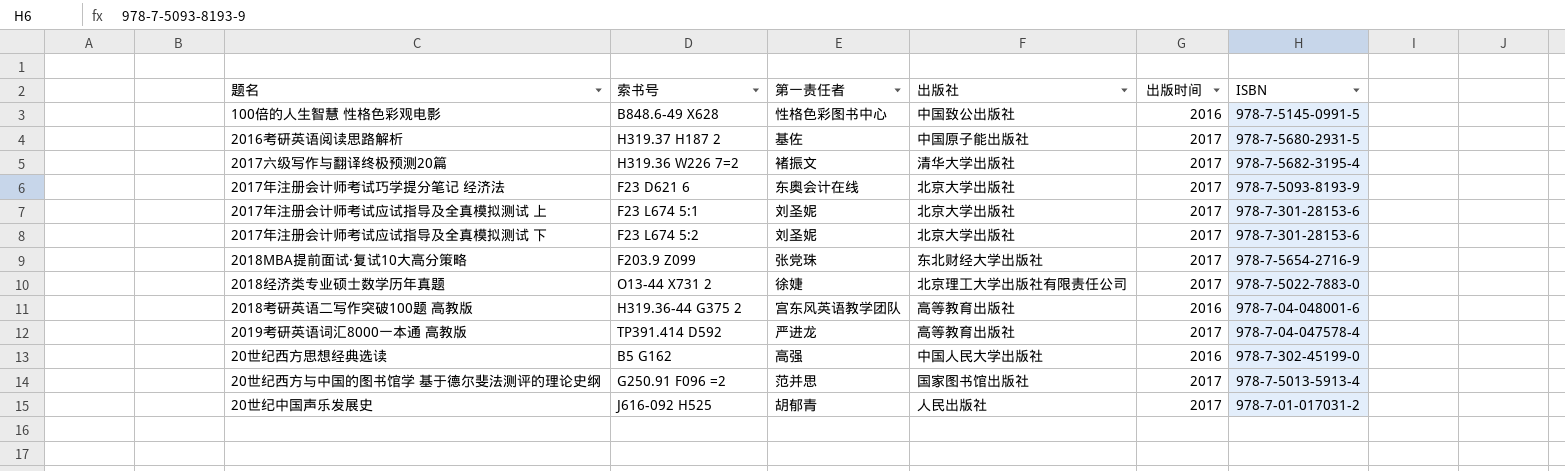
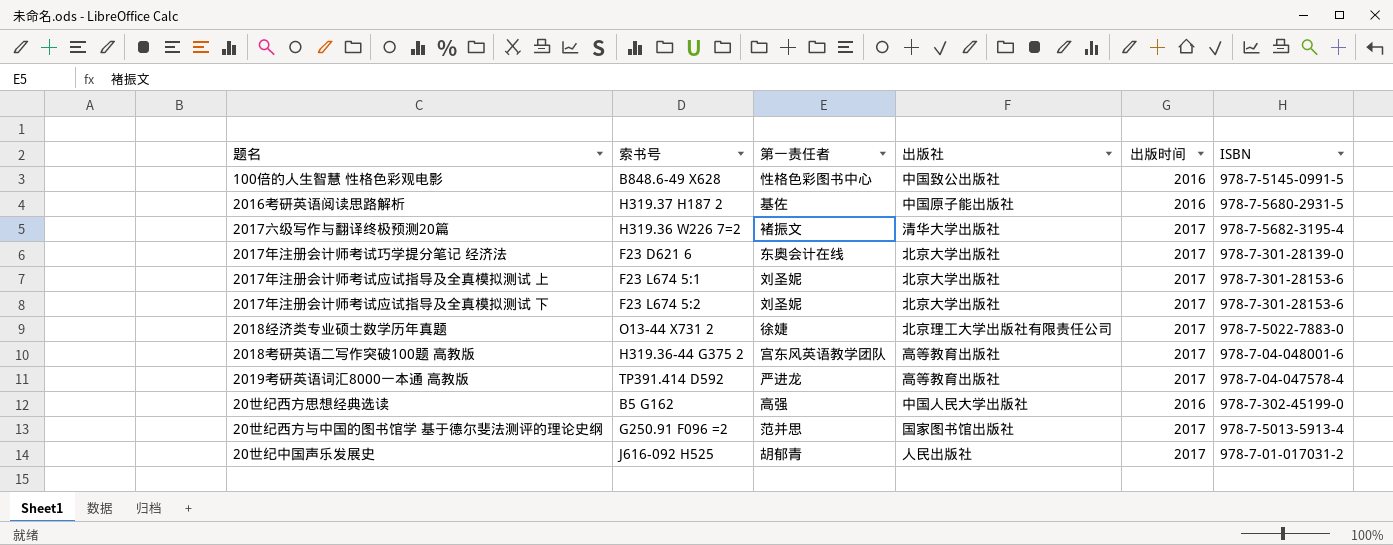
row 2018MBA提前面试·复试10大高分策略: F203.9 Z099 | 张党珠 | 东北财经大学出版社 | 2017 | 978-7-5654-2716-9 -> none
2016考研英语阅读思路解析 | 出版时间: 2017 -> 2016
2017年注册会计师考试巧学提分笔记 经济法 | ISBN: 978-7-5093-8193-9 -> 978-7-301-28139-0
2018考研英语二写作突破100题 高教版 | 出版时间: 2016 -> 2017

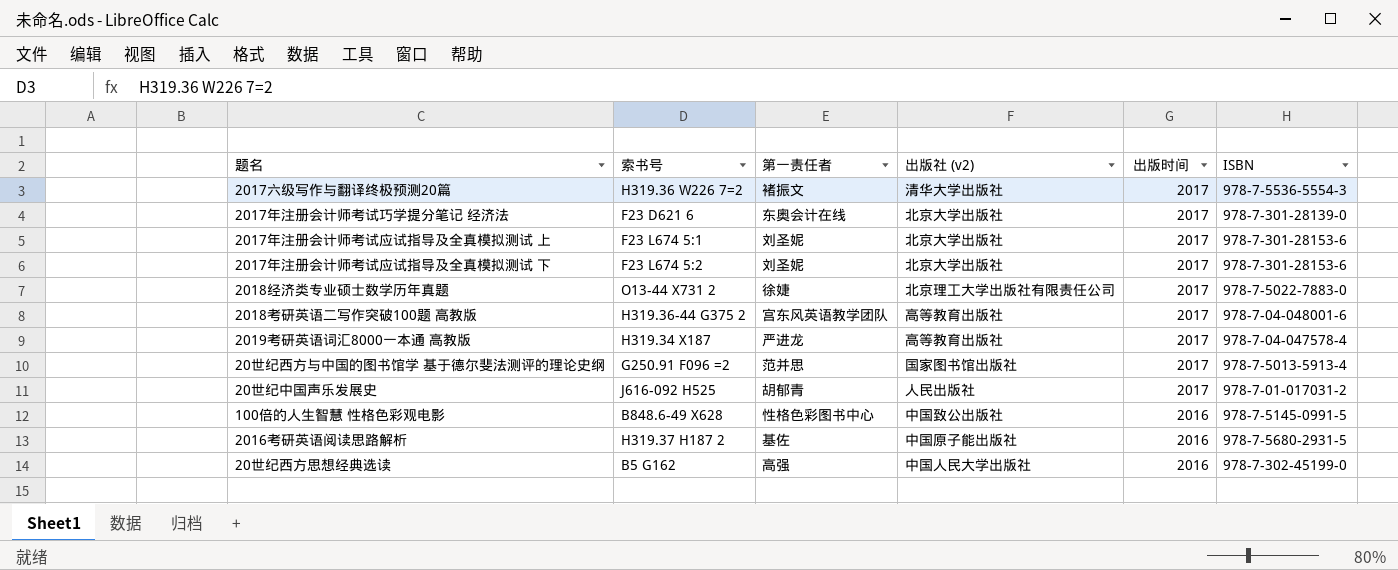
row order: none -> 出版时间 descending
column name: 出版社 -> 出版社 (v2)
2017六级写作与翻译终极预测20篇 | ISBN: 978-7-5682-3195-4 -> 978-7-5536-5554-3
2019考研英语词汇8000一本通 高教版 | 索书号: TP391.414 D592 -> H319.34 X187

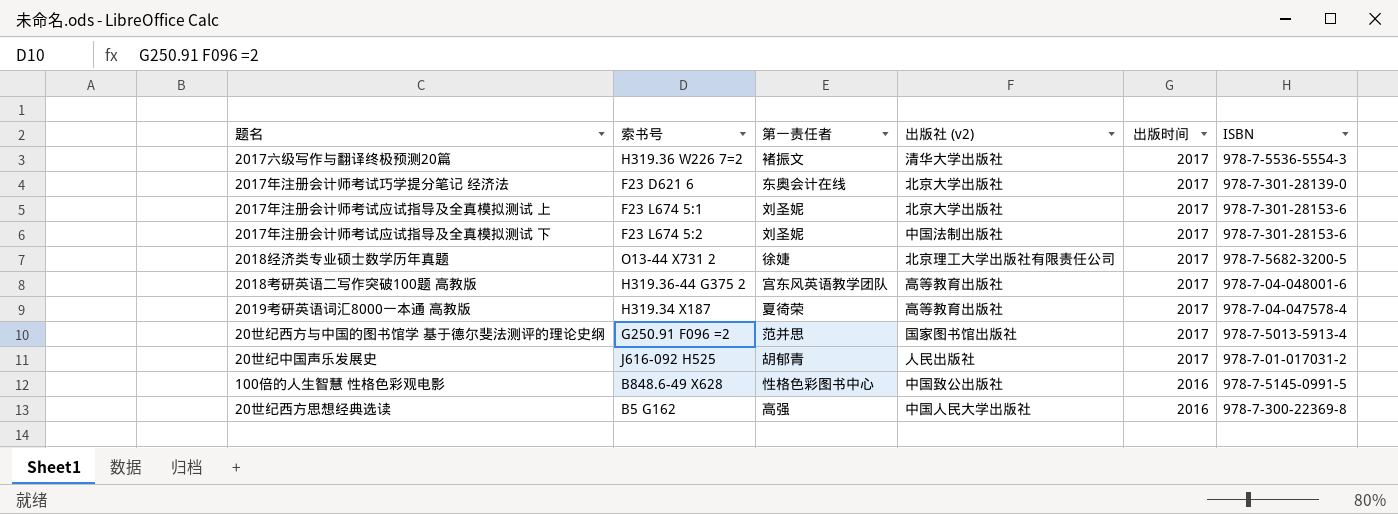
row 2016考研英语阅读思路解析: H319.37 H187 2 | 基佐 | 中国原子能出版社 | 2016 | 978-7-5680-2931-5 -> none
2017年注册会计师考试应试指导及全真模拟测试 下 | 出版社 (v2): 北京大学出版社 -> 中国法制出版社
2018经济类专业硕士数学历年真题 | ISBN: 978-7-5022-7883-0 -> 978-7-5682-3200-5
2019考研英语词汇8000一本通 高教版 | 第一责任者: 严进龙 -> 夏徛荣
20世纪西方思想经典选读 | ISBN: 978-7-302-45199-0 -> 978-7-300-22369-8

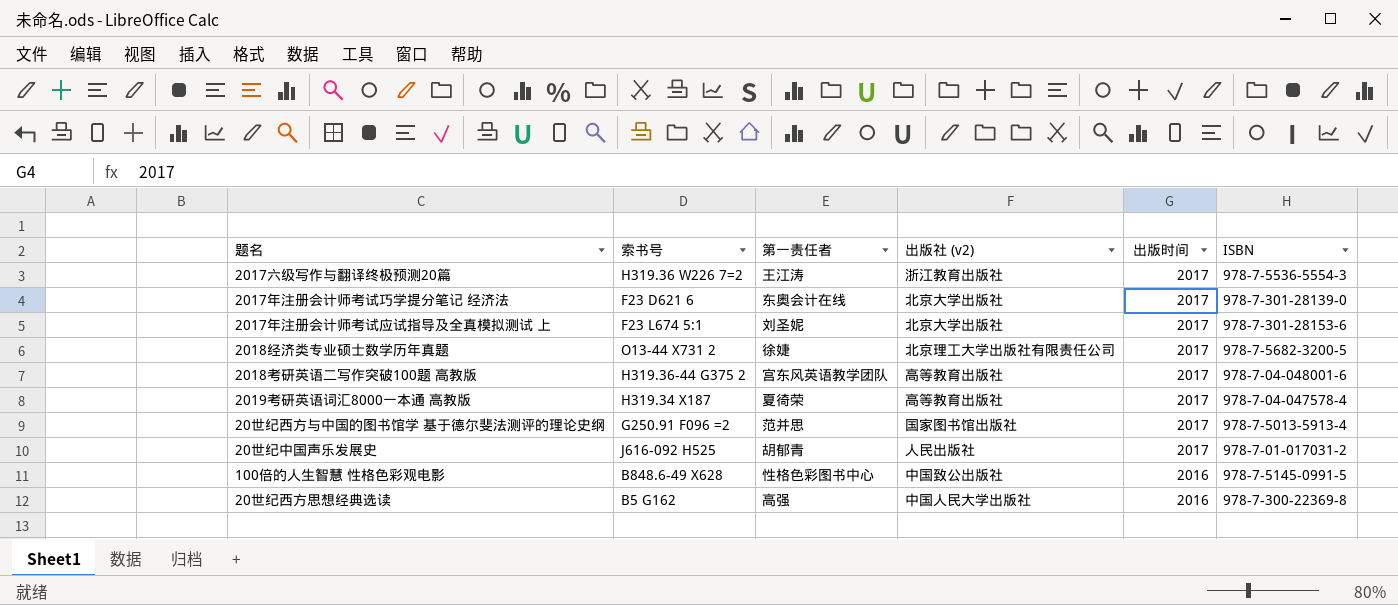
row 2017年注册会计师考试应试指导及全真模拟测试 下: F23 L674 5:2 | 刘圣妮 | 中国法制出版社 | 2017 | 978-7-301-28153-6 -> none
2017六级写作与翻译终极预测20篇 | 第一责任者: 褚振文 -> 王江涛
2017六级写作与翻译终极预测20篇 | 出版社 (v2): 清华大学出版社 -> 浙江教育出版社

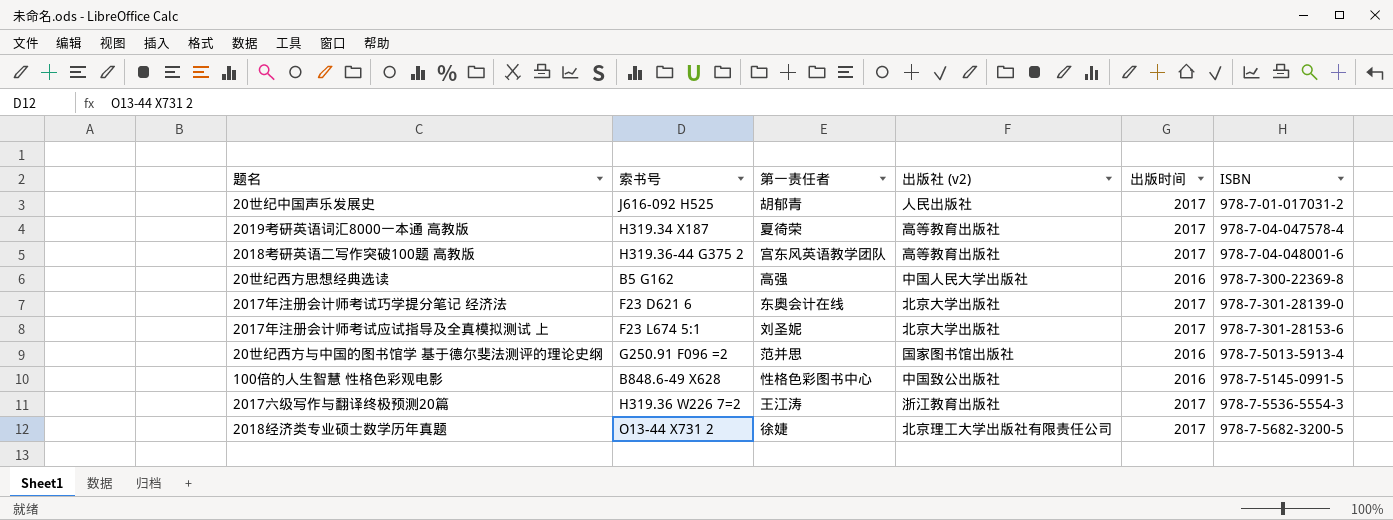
row order: 出版时间 descending -> ISBN ascending
20世纪西方与中国的图书馆学 基于德尔斐法测评的理论史纲 | 出版时间: 2017 -> 2016

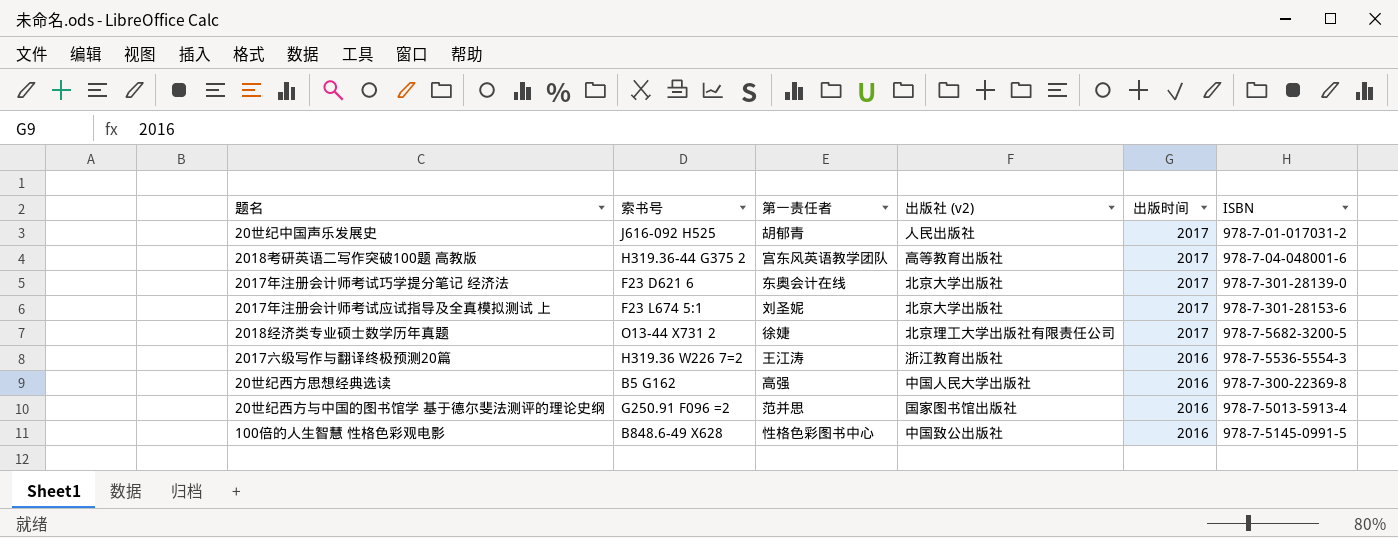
row order: ISBN ascending -> 出版时间 descending
row 2019考研英语词汇8000一本通 高教版: H319.34 X187 | 夏徛荣 | 高等教育出版社 | 2017 | 978-7-04-047578-4 -> none
2017六级写作与翻译终极预测20篇 | 出版时间: 2017 -> 2016

